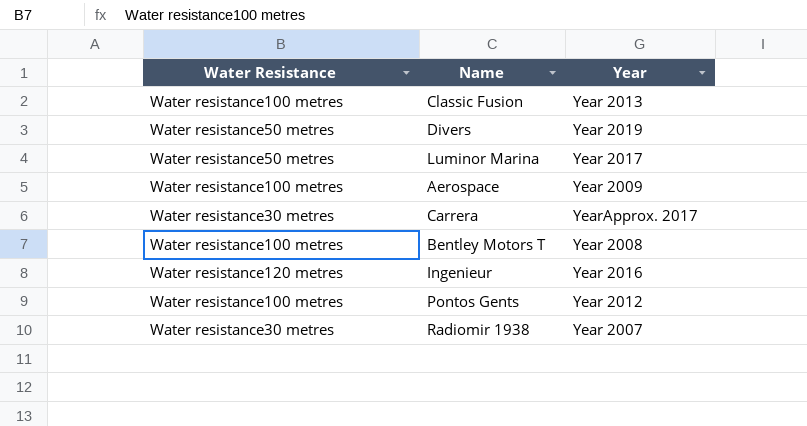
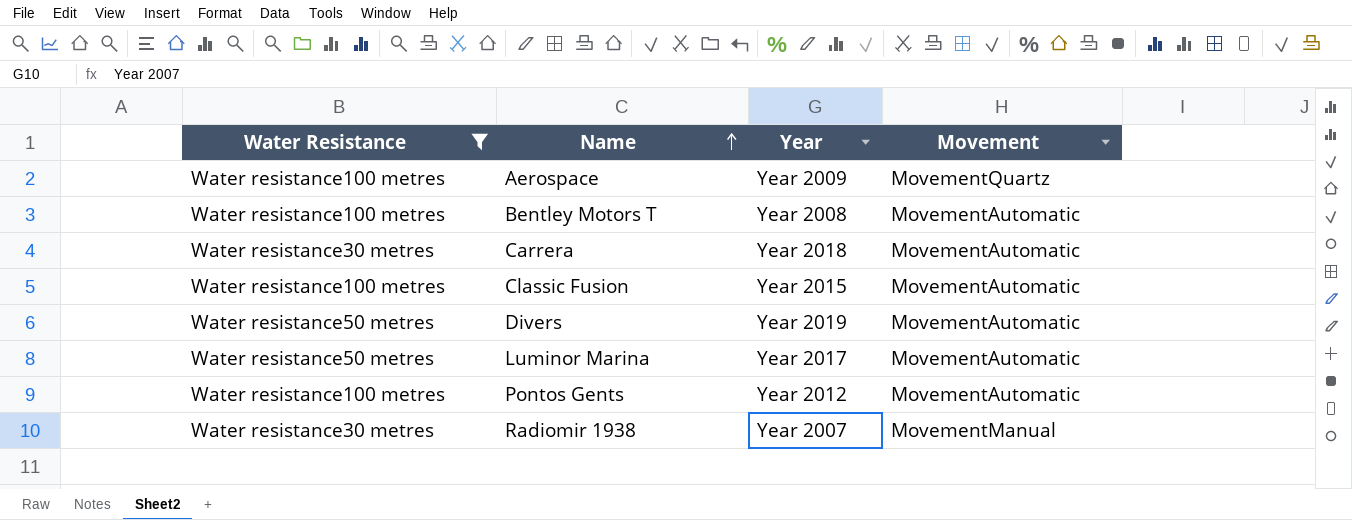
filter: none -> Water Resistance != Water resistance120 metres
row order: none -> Name ascending
column Movement | position: none -> 4
Carrera | Year: YearApprox. 2017 -> Year 2018
Classic Fusion | Year: Year 2013 -> Year 2015

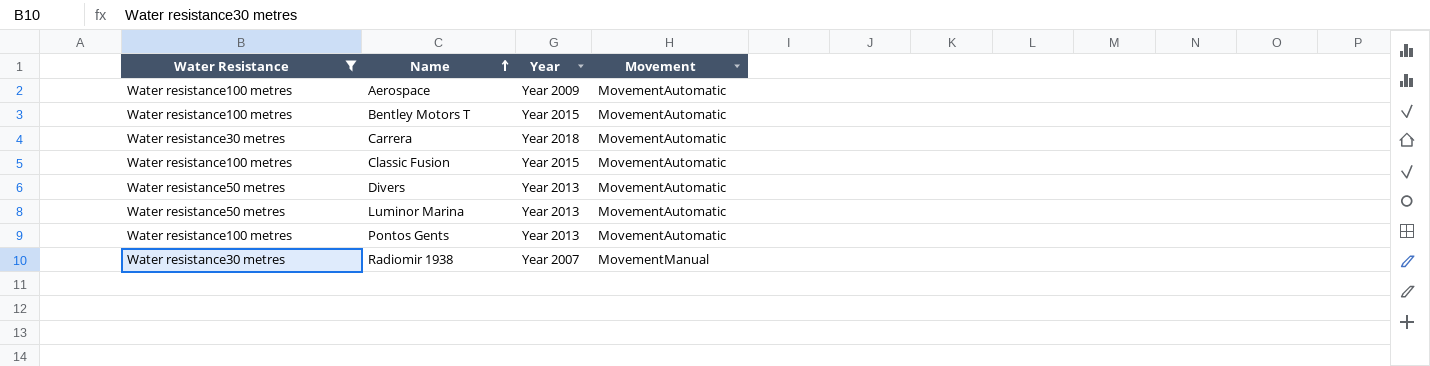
Aerospace | Movement: MovementQuartz -> MovementAutomatic
Bentley Motors T | Year: Year 2008 -> Year 2015
Divers | Year: Year 2019 -> Year 2013
Luminor Marina | Year: Year 2017 -> Year 2013
Pontos Gents | Year: Year 2012 -> Year 2013

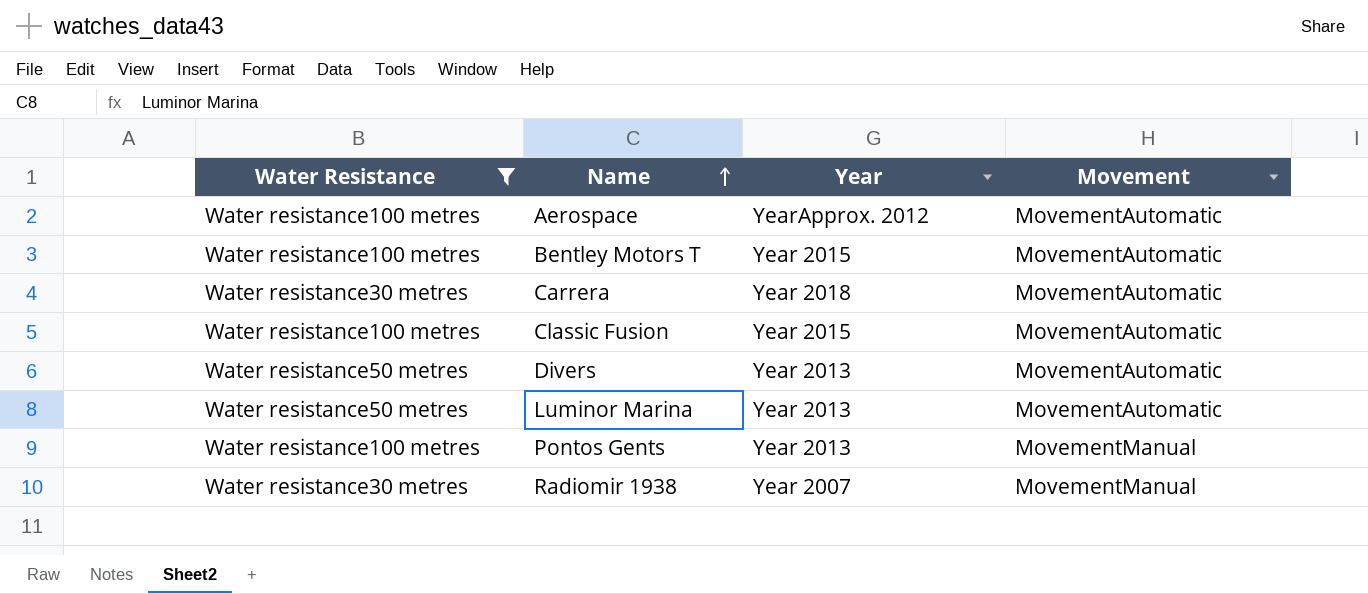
Aerospace | Year: Year 2009 -> YearApprox. 2012
Pontos Gents | Movement: MovementAutomatic -> MovementManual

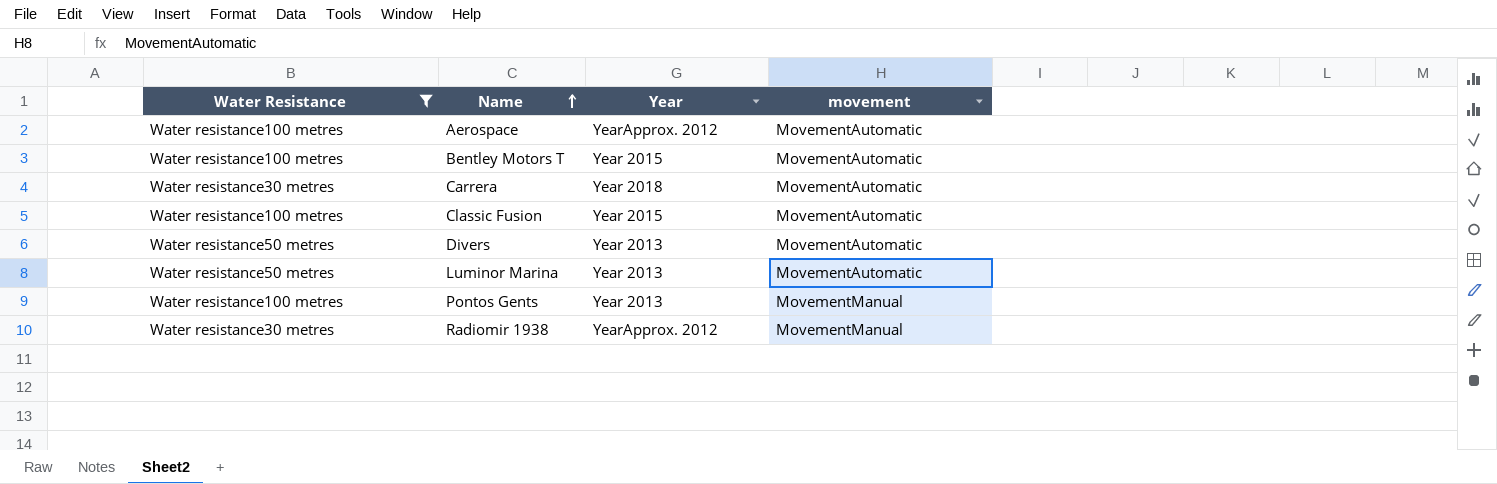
column name: Movement -> movement
Radiomir 1938 | Year: Year 2007 -> YearApprox. 2012

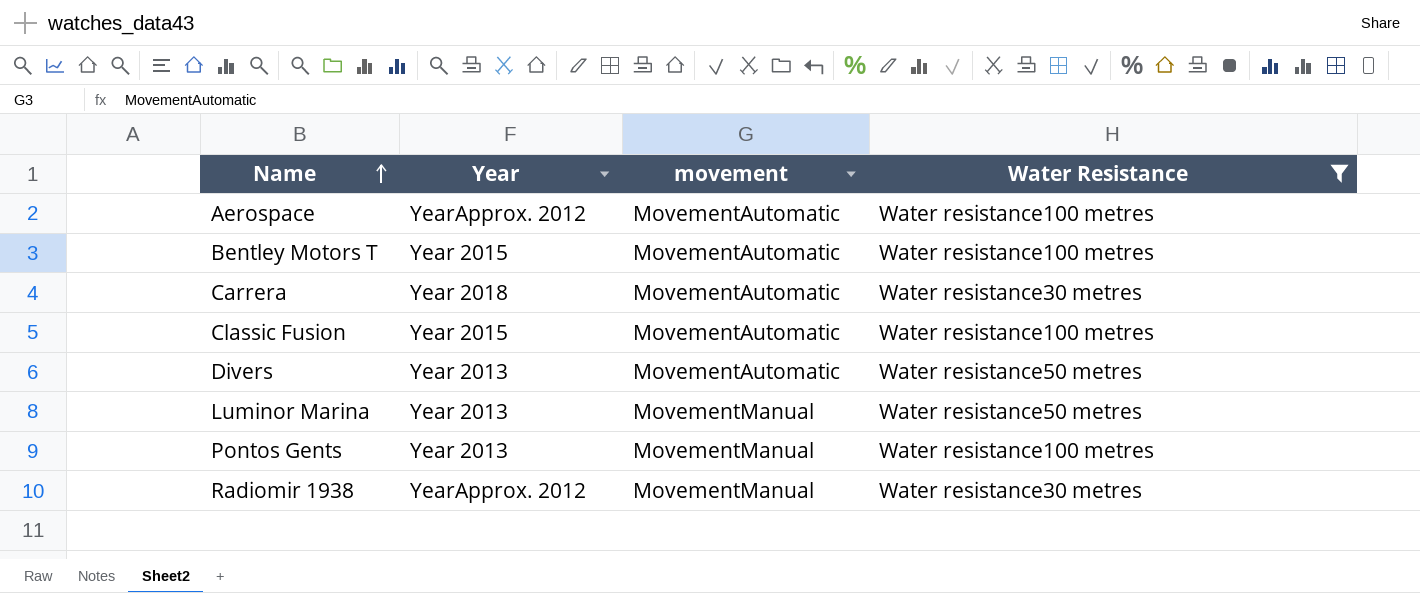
column Water Resistance | position: 1 -> 4
Luminor Marina | movement: MovementAutomatic -> MovementManual

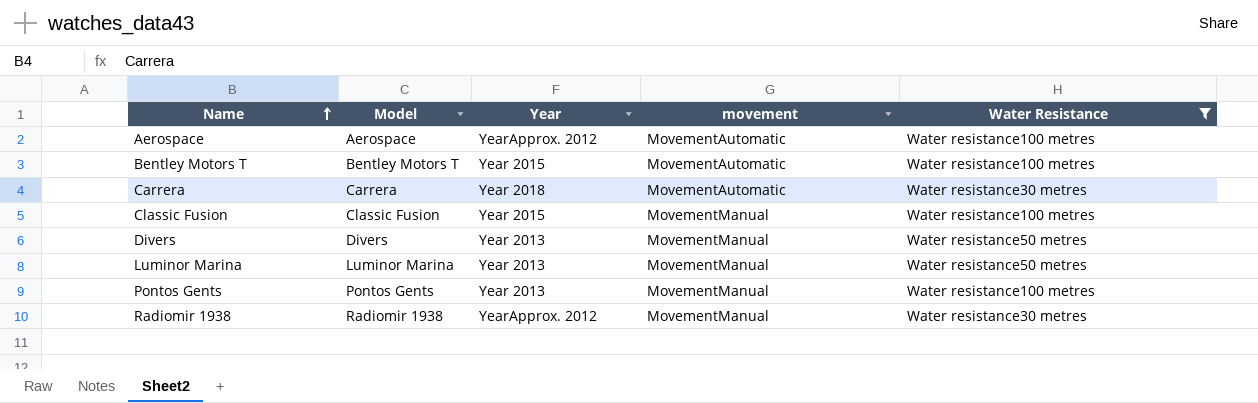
column Model | position: none -> 2
Classic Fusion | movement: MovementAutomatic -> MovementManual
Divers | movement: MovementAutomatic -> MovementManual

